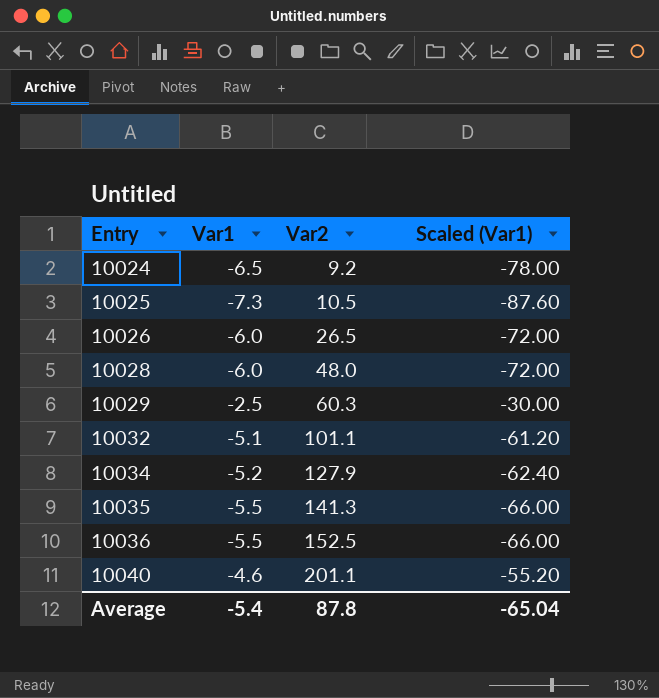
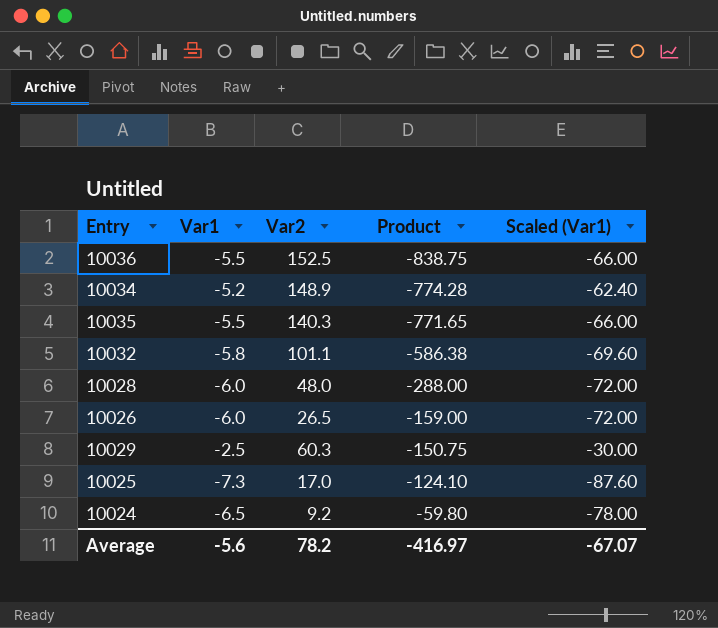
row order: Entry ascending -> Product ascending
column Product | formula: none -> [Var1] * [Var2]
row 10040: -4.6 | 201.1 | -55.20 -> none
10034 | Var2: 127.9 -> 148.9
10035 | Var2: 141.3 -> 140.3
10032 | Var1: -5.1 -> -5.8
10032 | Scaled (Var1): -61.20 -> -69.60
10025 | Var2: 10.5 -> 17.0
Average | Var1: -5.4 -> -5.6
Average | Var2: 87.8 -> 78.2
Average | Scaled (Var1): -65.04 -> -67.07

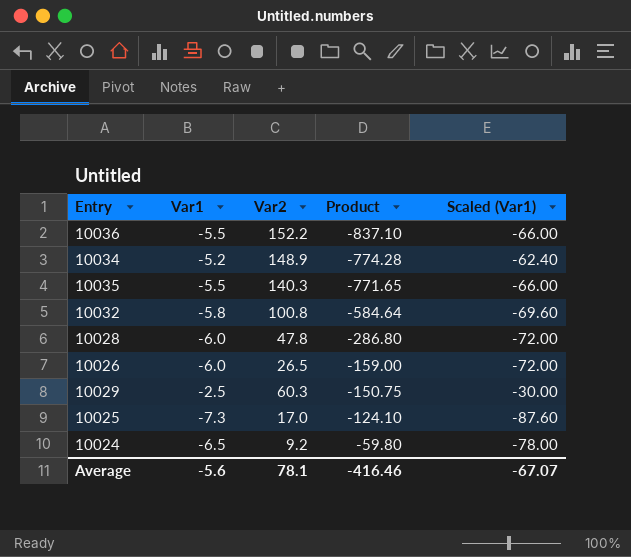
10036 | Var2: 152.5 -> 152.2
10036 | Product: -838.75 -> -837.10
10032 | Var2: 101.1 -> 100.8
10032 | Product: -586.38 -> -584.64
10028 | Var2: 48.0 -> 47.8
10028 | Product: -288.00 -> -286.80
Average | Var2: 78.2 -> 78.1
Average | Product: -416.97 -> -416.46

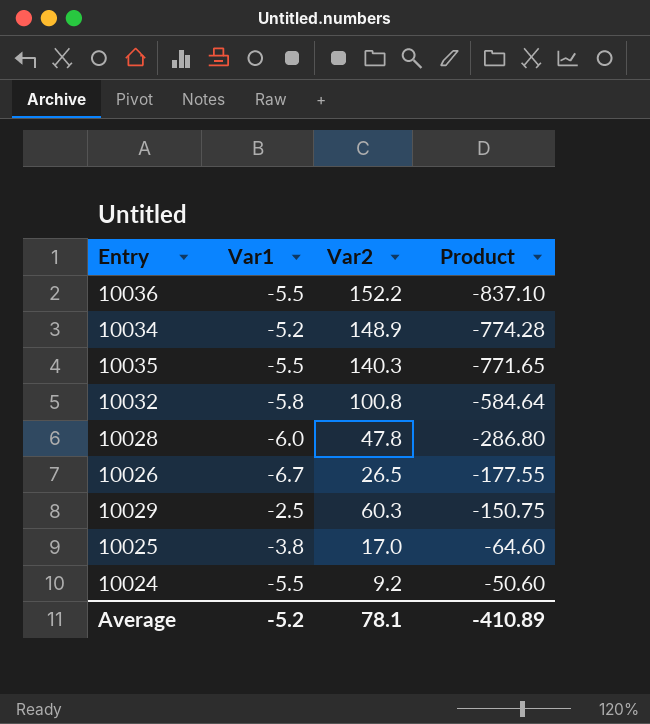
column Scaled (Var1) | formula: [Var1] * 12 -> none
10026 | Var1: -6.0 -> -6.7
10026 | Product: -159.00 -> -177.55
10025 | Var1: -7.3 -> -3.8
10025 | Product: -124.10 -> -64.60
10024 | Var1: -6.5 -> -5.5
10024 | Product: -59.80 -> -50.60
Average | Var1: -5.6 -> -5.2
Average | Product: -416.46 -> -410.89

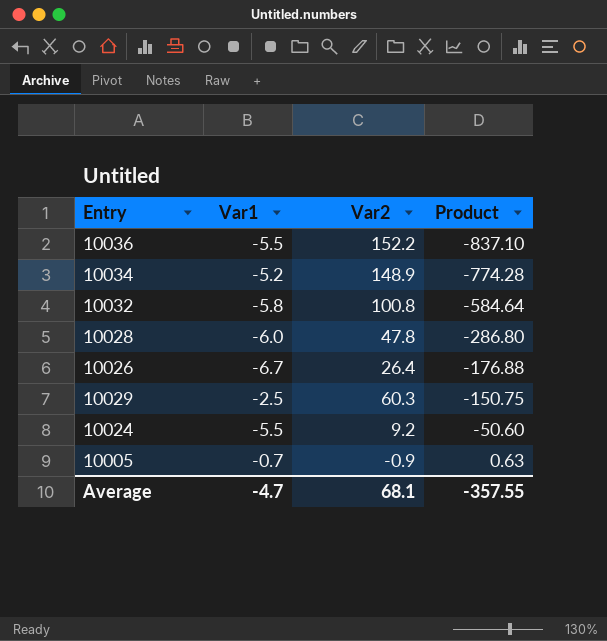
row 10035: -5.5 | 140.3 | -771.65 -> none
row 10025: -3.8 | 17.0 | -64.60 -> none
10026 | Var2: 26.5 -> 26.4
10026 | Product: -177.55 -> -176.88
row 10005: none -> -0.7 | -0.9 | 0.63
Average | Var1: -5.2 -> -4.7
Average | Var2: 78.1 -> 68.1
Average | Product: -410.89 -> -357.55

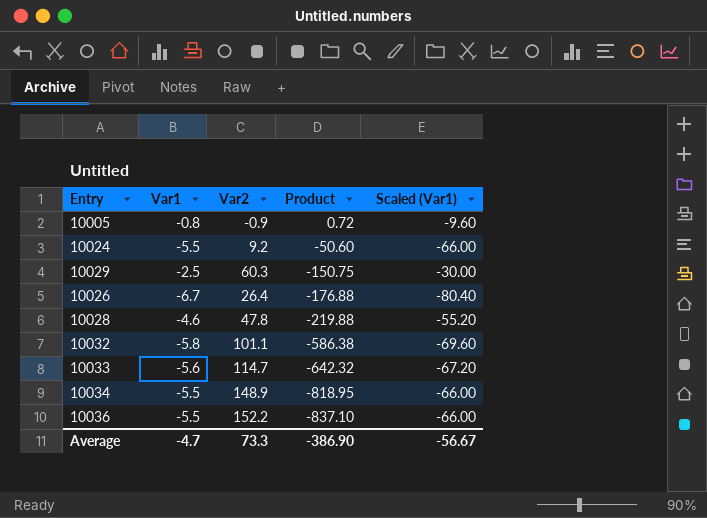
row order: Product ascending -> Product descending
column Scaled (Var1) | formula: none -> [Var1] * 12
10005 | Var1: -0.7 -> -0.8
10005 | Product: 0.63 -> 0.72
10028 | Var1: -6.0 -> -4.6
10028 | Product: -286.80 -> -219.88
10032 | Var2: 100.8 -> 101.1
10032 | Product: -584.64 -> -586.38
row 10033: none -> -5.6 | 114.7 | -642.32 | -67.20
10034 | Var1: -5.2 -> -5.5
10034 | Product: -774.28 -> -818.95
Average | Var2: 68.1 -> 73.3
Average | Product: -357.55 -> -386.90

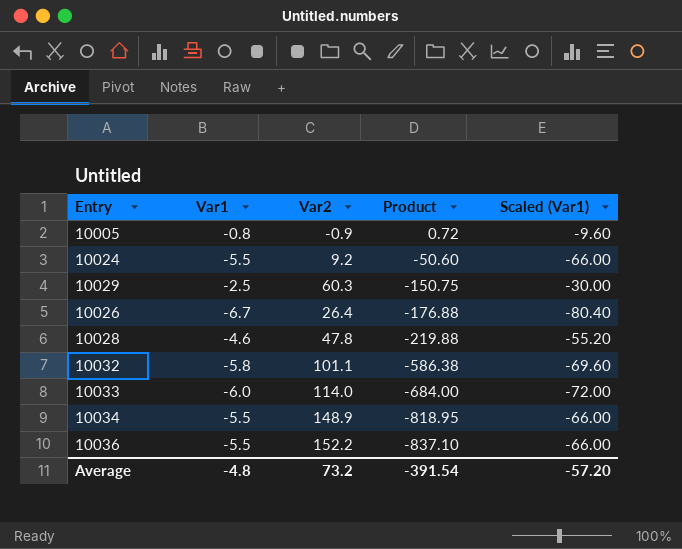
10033 | Var1: -5.6 -> -6.0
10033 | Var2: 114.7 -> 114.0
10033 | Product: -642.32 -> -684.00
10033 | Scaled (Var1): -67.20 -> -72.00
Average | Var1: -4.7 -> -4.8
Average | Var2: 73.3 -> 73.2
Average | Product: -386.90 -> -391.54
Average | Scaled (Var1): -56.67 -> -57.20

